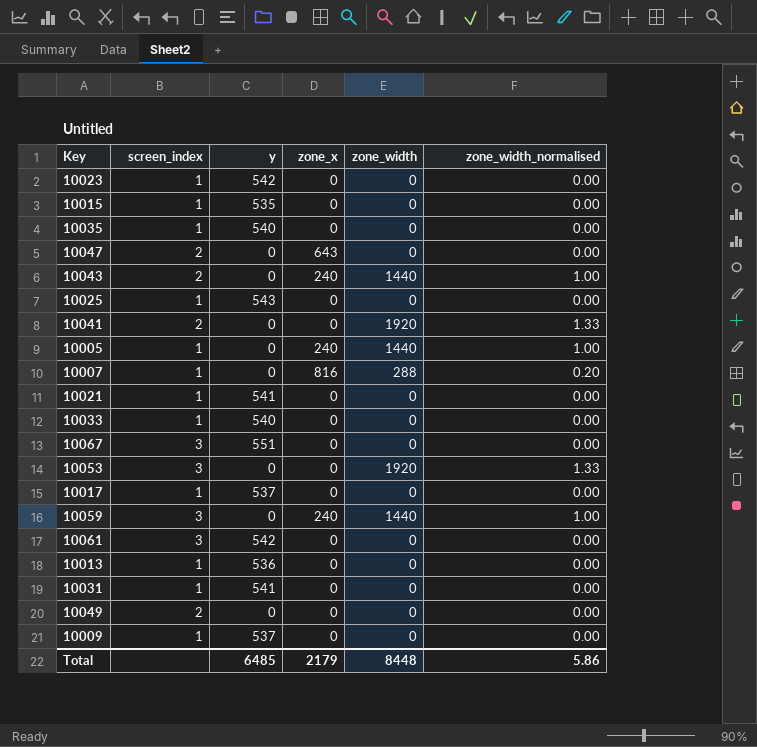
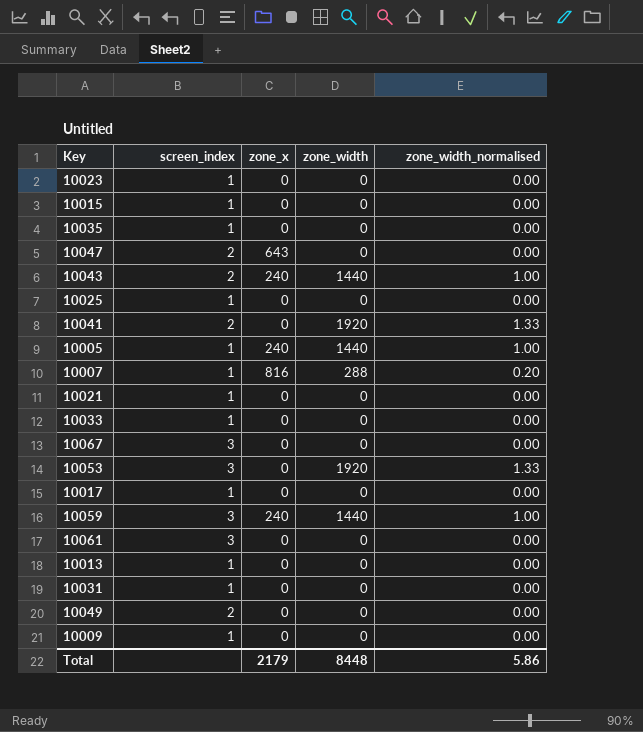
column y | position: 3 -> none

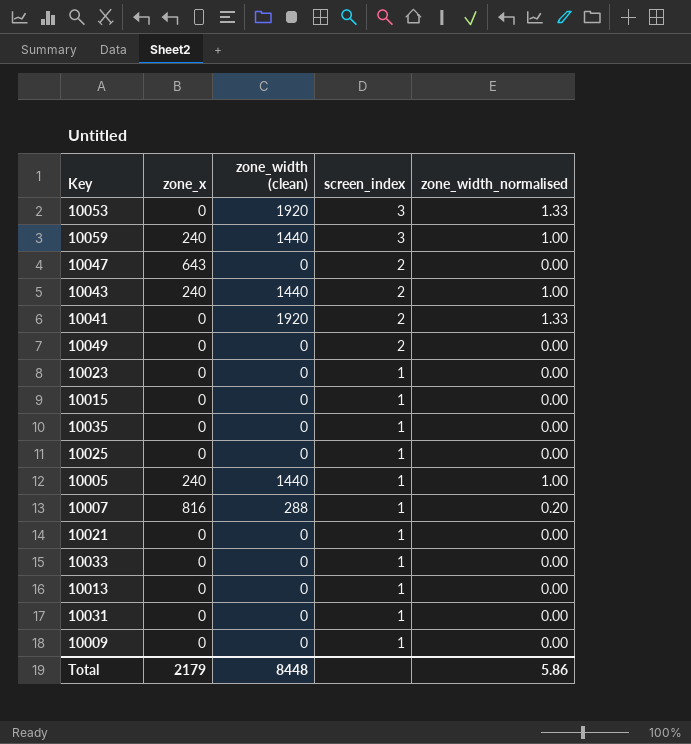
row order: none -> screen_index descending
column name: zone_width -> zone_width (clean)
column screen_index | position: 2 -> 4
row 10067: 3 | 0 | 0 | 0.00 -> none
row 10017: 1 | 0 | 0 | 0.00 -> none
row 10061: 3 | 0 | 0 | 0.00 -> none

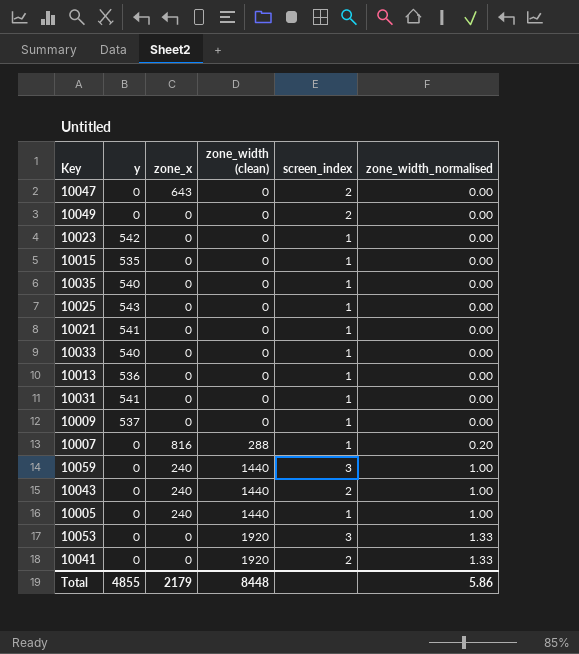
row order: screen_index descending -> zone_width (clean) ascending
column y | position: none -> 2

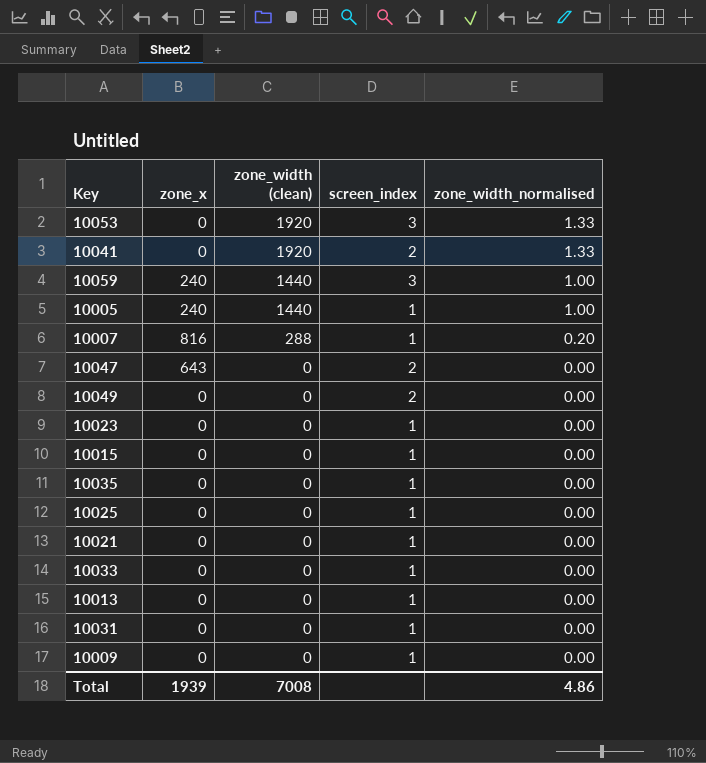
row order: zone_width (clean) ascending -> zone_width (clean) descending
column y | position: 2 -> none
row 10043: 0 | 240 | 1440 | 2 | 1.00 -> none
Total | zone_x: 2179 -> 1939
Total | zone_width (clean): 8448 -> 7008
Total | zone_width_normalised: 5.86 -> 4.86

